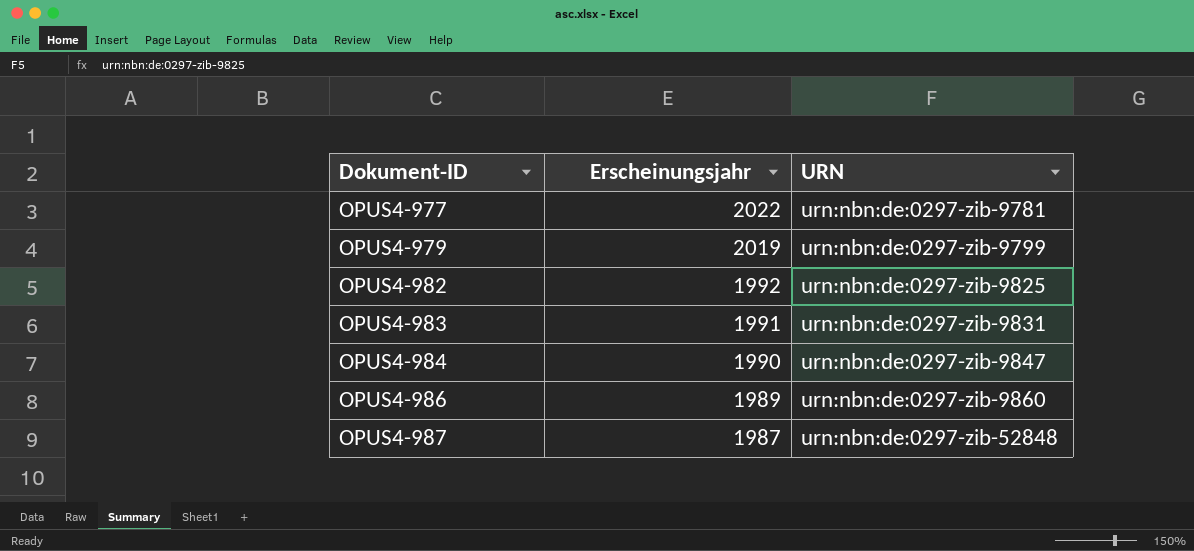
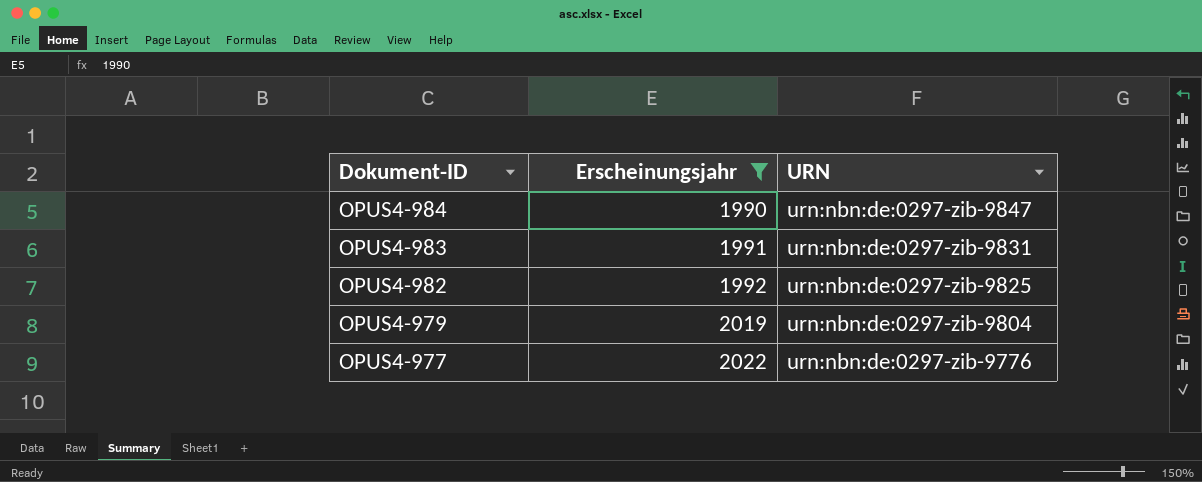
filter: none -> Erscheinungsjahr >= 1990
row order: Dokument-ID ascending -> Dokument-ID descending
OPUS4-979 | URN: urn:nbn:de:0297-zib-9799 -> urn:nbn:de:0297-zib-9804
OPUS4-977 | URN: urn:nbn:de:0297-zib-9781 -> urn:nbn:de:0297-zib-9776

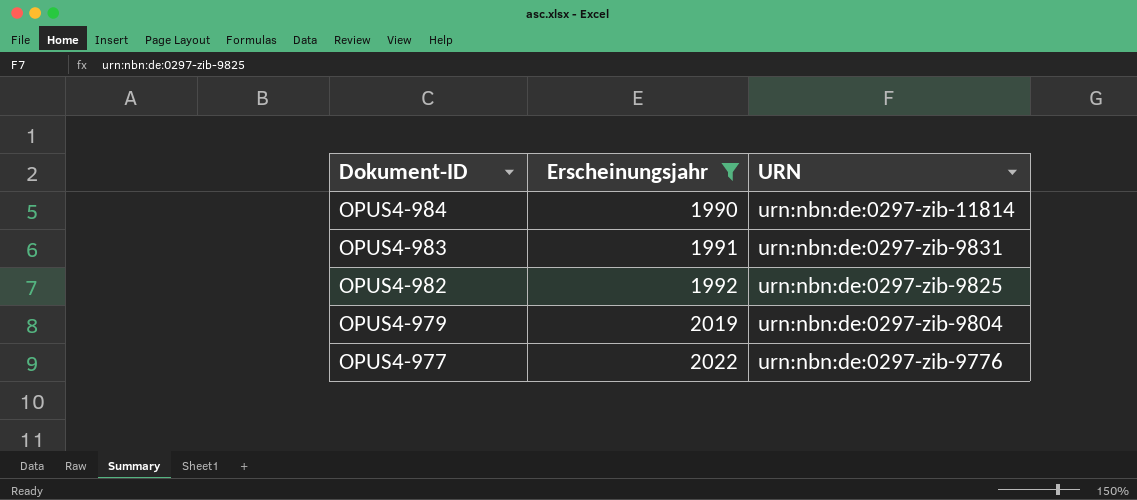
OPUS4-984 | URN: urn:nbn:de:0297-zib-9847 -> urn:nbn:de:0297-zib-11814

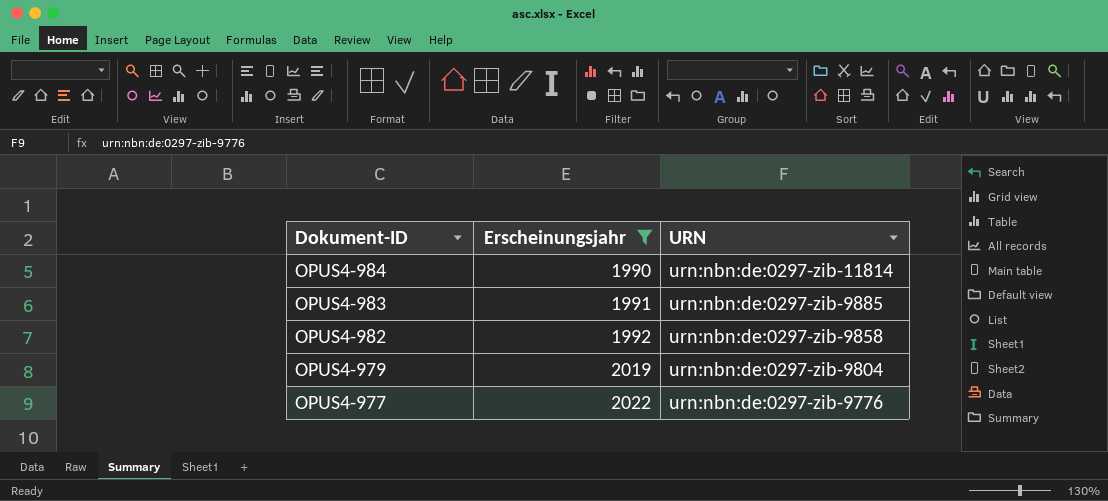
OPUS4-983 | URN: urn:nbn:de:0297-zib-9831 -> urn:nbn:de:0297-zib-9885
OPUS4-982 | URN: urn:nbn:de:0297-zib-9825 -> urn:nbn:de:0297-zib-9858

